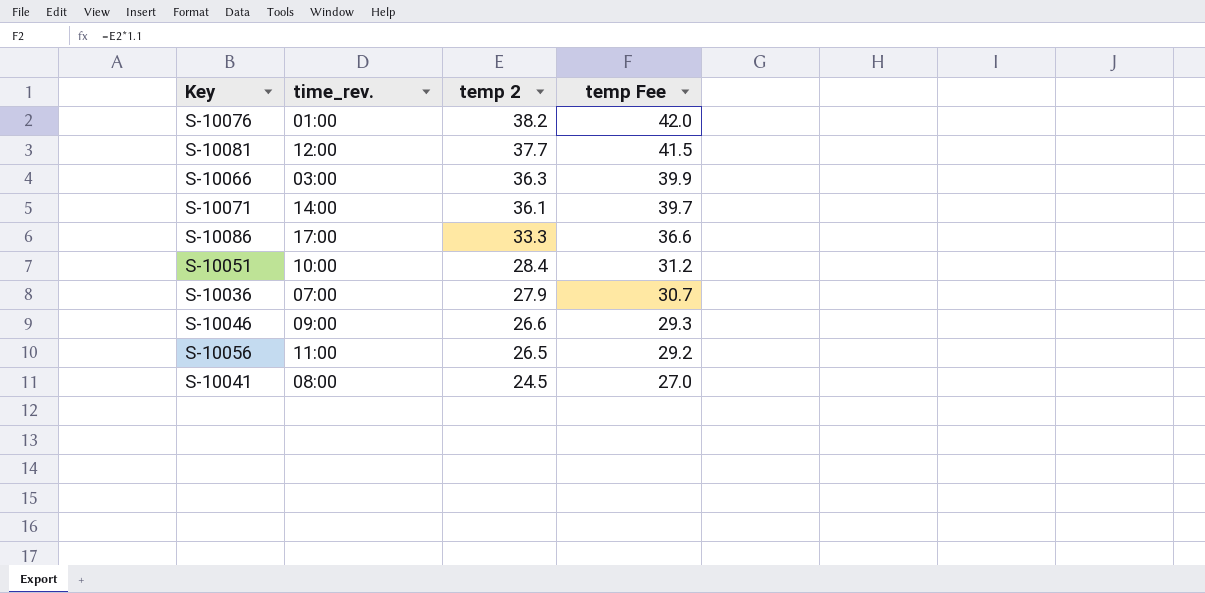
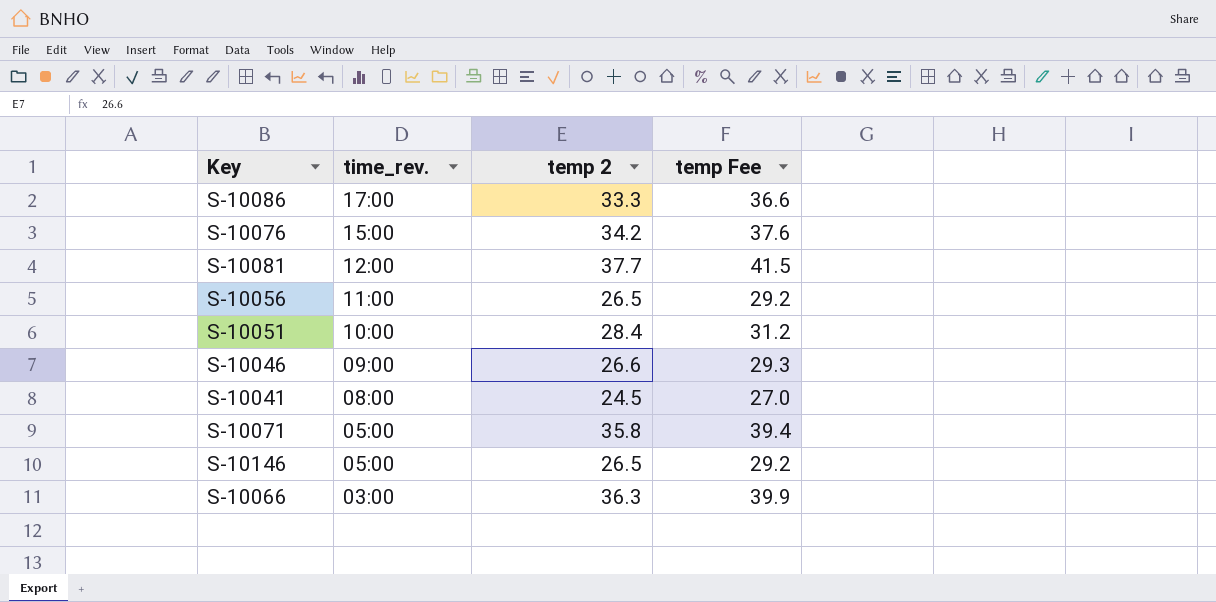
row order: temp 2 descending -> time_rev. descending
row S-10036: 07:00 | 27.9 | 30.7 -> none
S-10076 | time_rev.: 01:00 -> 15:00
S-10076 | temp 2: 38.2 -> 34.2
S-10076 | temp Fee: 42.0 -> 37.6
S-10071 | time_rev.: 14:00 -> 05:00
S-10071 | temp 2: 36.1 -> 35.8
S-10071 | temp Fee: 39.7 -> 39.4
row S-10146: none -> 05:00 | 26.5 | 29.2

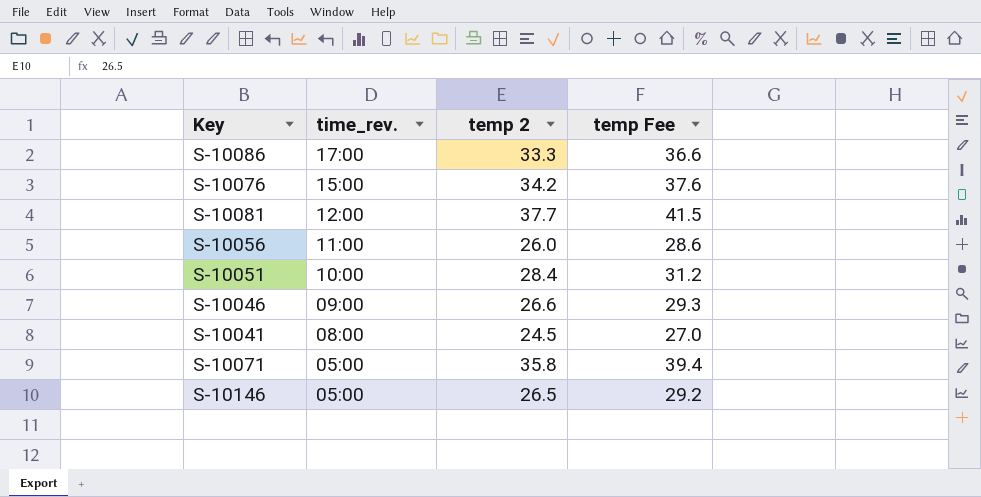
row S-10066: 03:00 | 36.3 | 39.9 -> none
S-10056 | temp 2: 26.5 -> 26.0
S-10056 | temp Fee: 29.2 -> 28.6

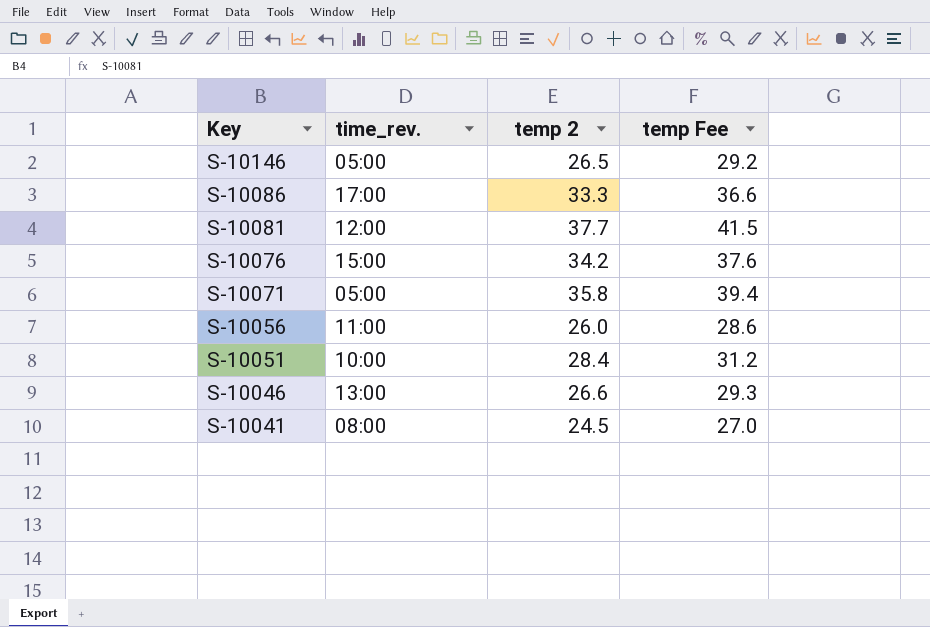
row order: time_rev. descending -> Key descending
S-10046 | time_rev.: 09:00 -> 13:00

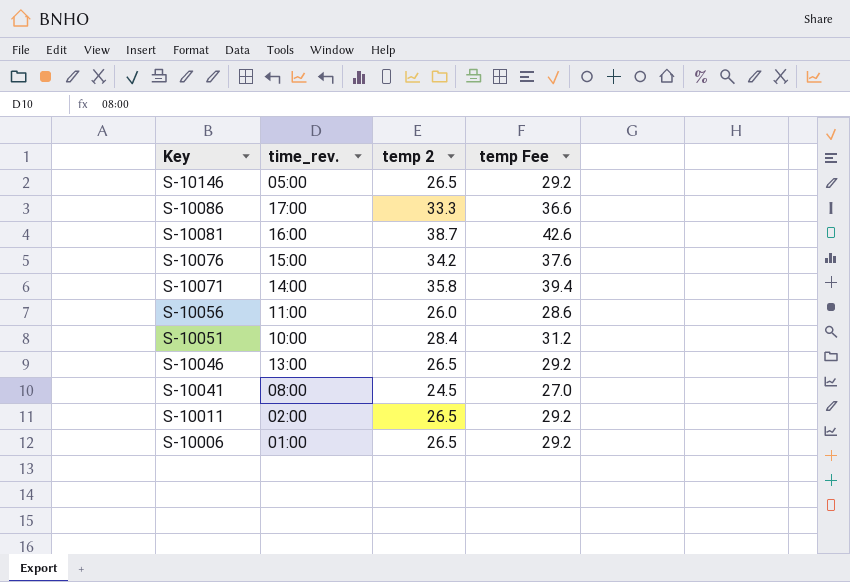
S-10081 | time_rev.: 12:00 -> 16:00
S-10081 | temp 2: 37.7 -> 38.7
S-10081 | temp Fee: 41.5 -> 42.6
S-10071 | time_rev.: 05:00 -> 14:00
S-10046 | temp 2: 26.6 -> 26.5
S-10046 | temp Fee: 29.3 -> 29.2
row S-10011: none -> 02:00 | 26.5 | 29.2
row S-10006: none -> 01:00 | 26.5 | 29.2

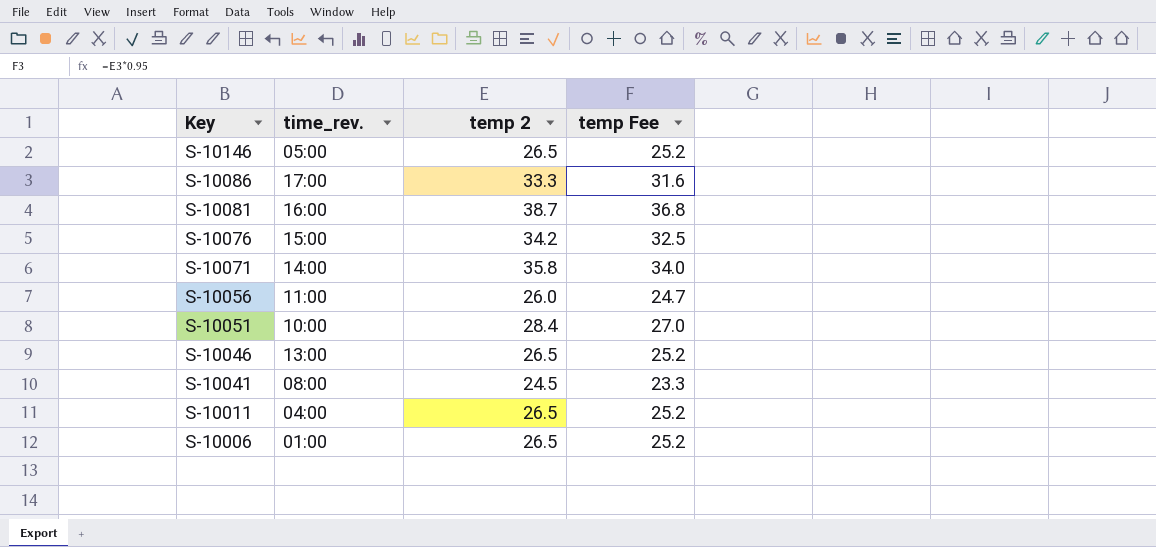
column temp Fee | formula: [temp 2] * 1.1 -> [temp 2] * 0.95
S-10011 | time_rev.: 02:00 -> 04:00

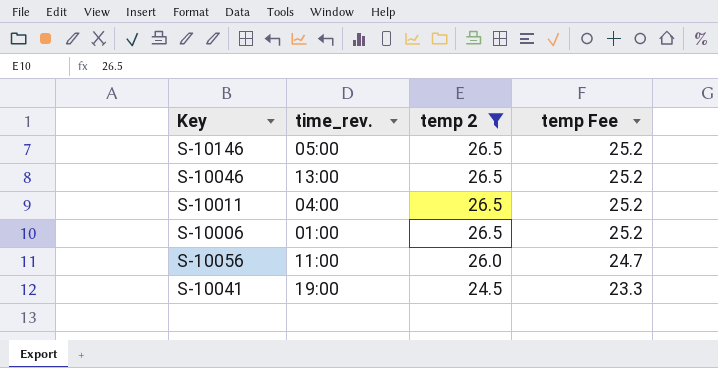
filter: none -> temp 2 <= 26.5
row order: Key descending -> temp 2 descending
S-10041 | time_rev.: 08:00 -> 19:00

